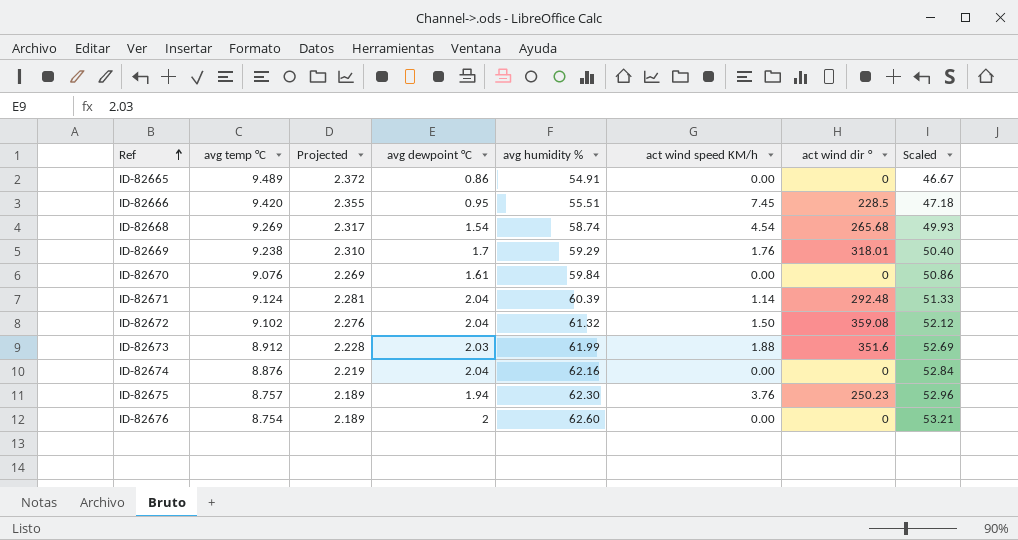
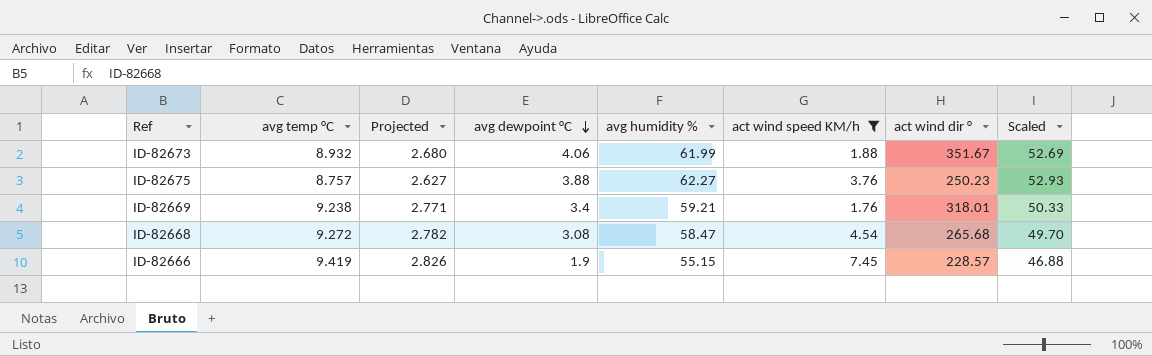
filter: none -> act wind speed KM/h >= 1.76
row order: Ref ascending -> avg dewpoint °C descending
column Projected | formula: [avg temp °C] * 0.25 -> [avg temp °C] * 0.3
ID-82673 | avg temp °C: 8.912 -> 8.932
ID-82673 | avg dewpoint °C: 2.03 -> 4.06
ID-82673 | act wind dir °: 351.6 -> 351.67
ID-82675 | avg dewpoint °C: 1.94 -> 3.88
ID-82675 | avg humidity %: 62.30 -> 62.27
ID-82675 | Scaled: 52.96 -> 52.93
ID-82669 | avg dewpoint °C: 1.7 -> 3.4
ID-82669 | avg humidity %: 59.29 -> 59.21
ID-82669 | Scaled: 50.40 -> 50.33
ID-82668 | avg temp °C: 9.269 -> 9.272
ID-82668 | avg dewpoint °C: 1.54 -> 3.08
ID-82668 | avg humidity %: 58.74 -> 58.47
ID-82668 | Scaled: 49.93 -> 49.70
ID-82666 | avg temp °C: 9.420 -> 9.419
ID-82666 | avg dewpoint °C: 0.95 -> 1.9
ID-82666 | avg humidity %: 55.51 -> 55.15
ID-82666 | act wind dir °: 228.5 -> 228.57
ID-82666 | Scaled: 47.18 -> 46.88

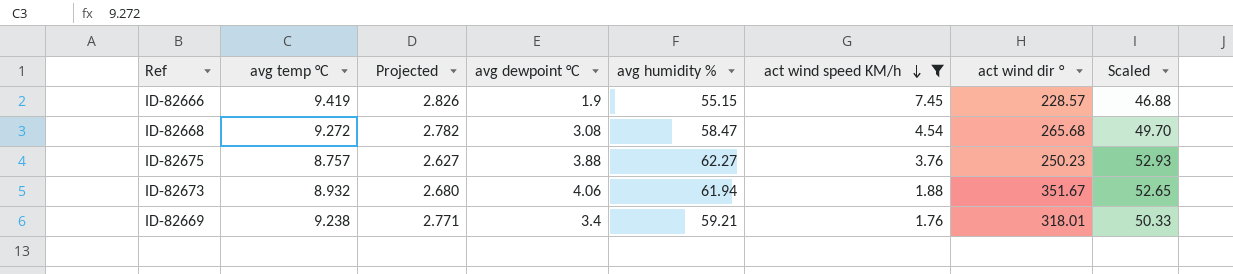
row order: avg dewpoint °C descending -> act wind speed KM/h descending
ID-82673 | avg humidity %: 61.99 -> 61.94
ID-82673 | Scaled: 52.69 -> 52.65

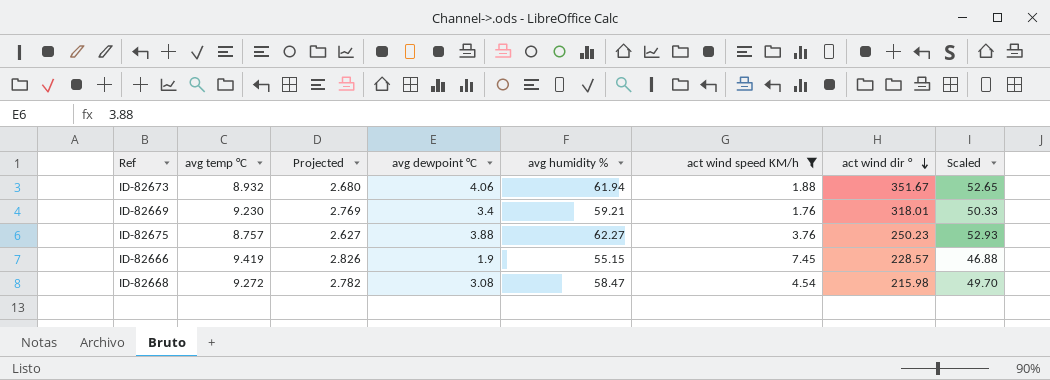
row order: act wind speed KM/h descending -> act wind dir ° descending
ID-82669 | avg temp °C: 9.238 -> 9.230
ID-82669 | Projected: 2.771 -> 2.769
ID-82668 | act wind dir °: 265.68 -> 215.98

